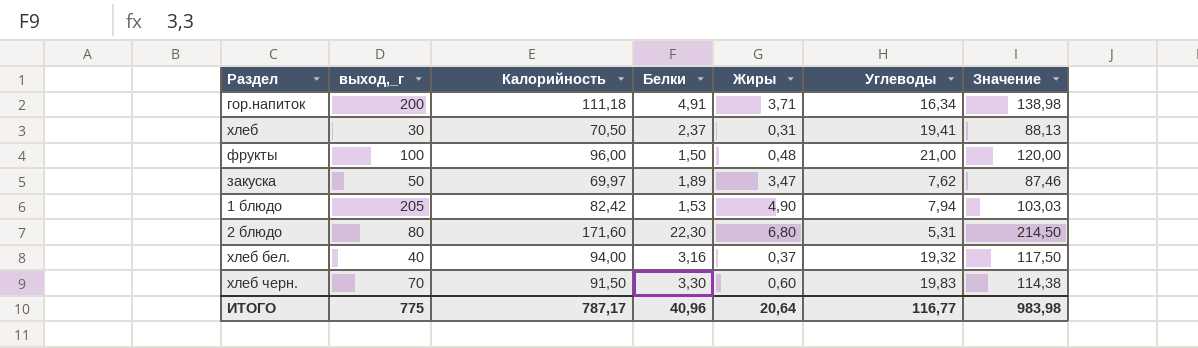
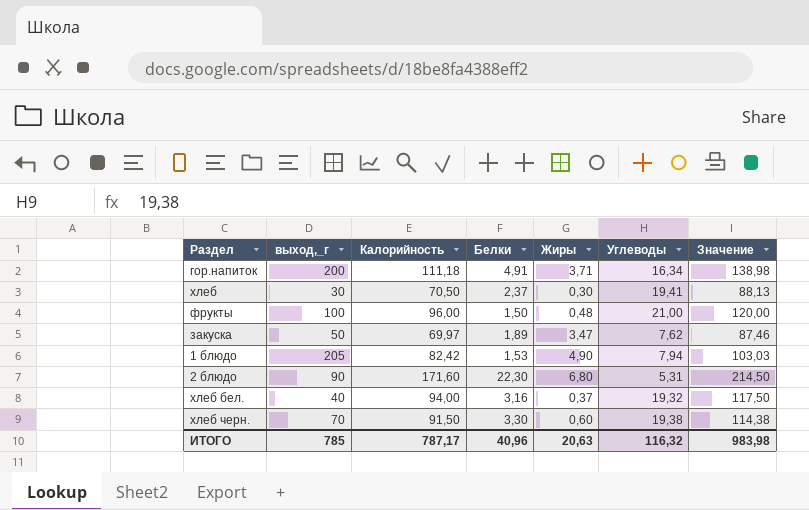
хлеб | Жиры: 0,31 -> 0,30
2 блюдо | выход,_г: 80 -> 90
хлеб черн. | Углеводы: 19,83 -> 19,38
ИТОГО | выход,_г: 775 -> 785
ИТОГО | Жиры: 20,64 -> 20,63
ИТОГО | Углеводы: 116,77 -> 116,32

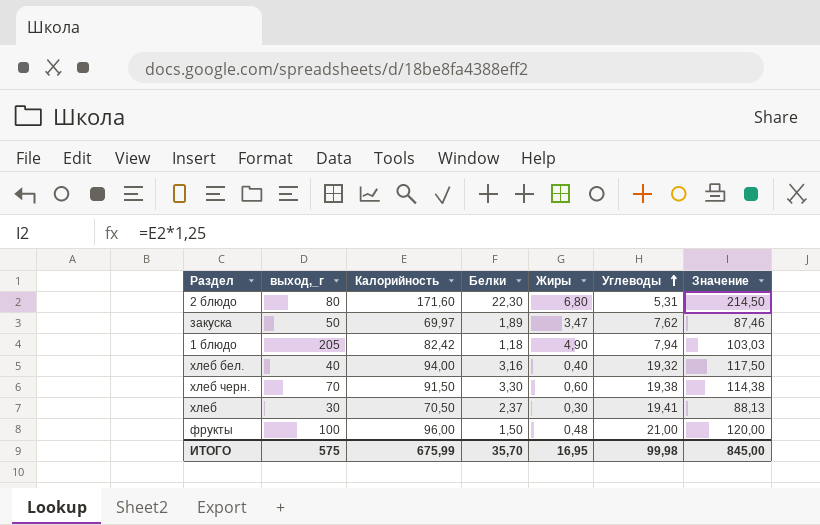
row order: none -> Углеводы ascending
row гор.напиток: 200 | 111,18 | 4,91 | 3,71 | 16,34 | 138,98 -> none
2 блюдо | выход,_г: 90 -> 80
1 блюдо | Белки: 1,53 -> 1,18
хлеб бел. | Жиры: 0,37 -> 0,40
ИТОГО | выход,_г: 785 -> 575
ИТОГО | Калорийность: 787,17 -> 675,99
ИТОГО | Белки: 40,96 -> 35,70
ИТОГО | Жиры: 20,63 -> 16,95
ИТОГО | Углеводы: 116,32 -> 99,98
ИТОГО | Значение: 983,98 -> 845,00

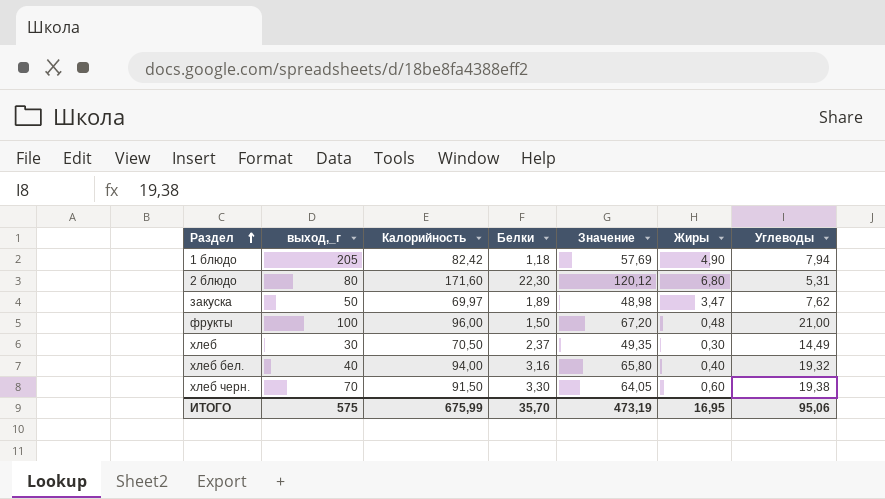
row order: Углеводы ascending -> Раздел ascending
column Значение | formula: [Калорийность] * 1,25 -> [Калорийность] * 0,7
column Значение | position: 7 -> 5
хлеб | Углеводы: 19,41 -> 14,49
ИТОГО | Значение: 845,00 -> 473,19
ИТОГО | Углеводы: 99,98 -> 95,06

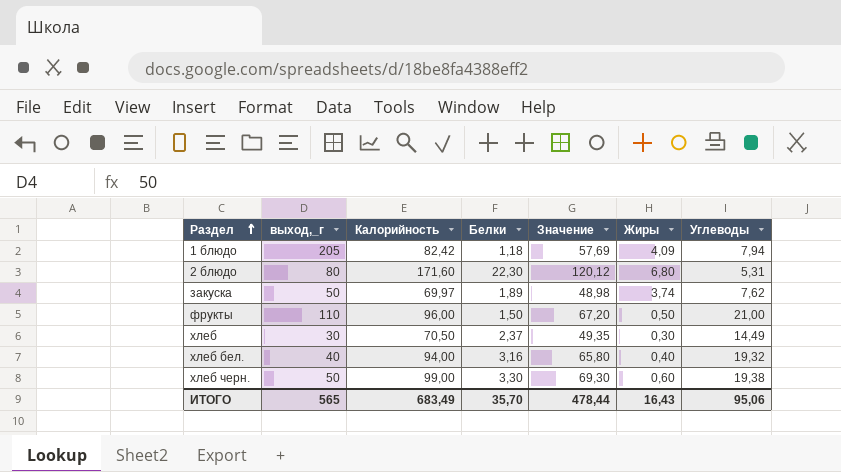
1 блюдо | Жиры: 4,90 -> 4,09
закуска | Жиры: 3,47 -> 3,74
фрукты | выход,_г: 100 -> 110
фрукты | Жиры: 0,48 -> 0,50
хлеб черн. | выход,_г: 70 -> 50
хлеб черн. | Калорийность: 91,50 -> 99,00
хлеб черн. | Значение: 64,05 -> 69,30
ИТОГО | выход,_г: 575 -> 565
ИТОГО | Калорийность: 675,99 -> 683,49
ИТОГО | Значение: 473,19 -> 478,44
ИТОГО | Жиры: 16,95 -> 16,43

